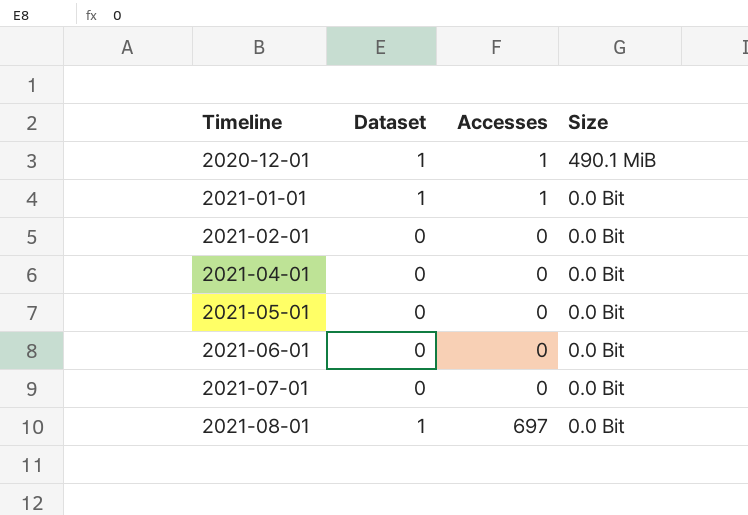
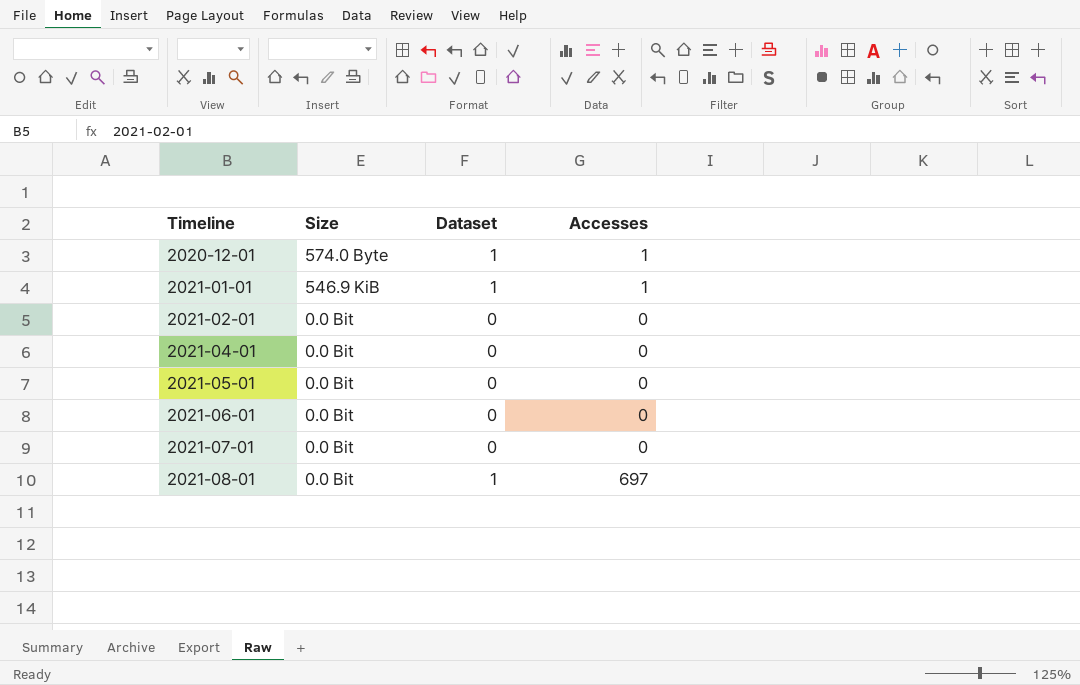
column Size | position: 4 -> 2
2020-12-01 | Size: 490.1 MiB -> 574.0 Byte
2021-01-01 | Size: 0.0 Bit -> 546.9 KiB

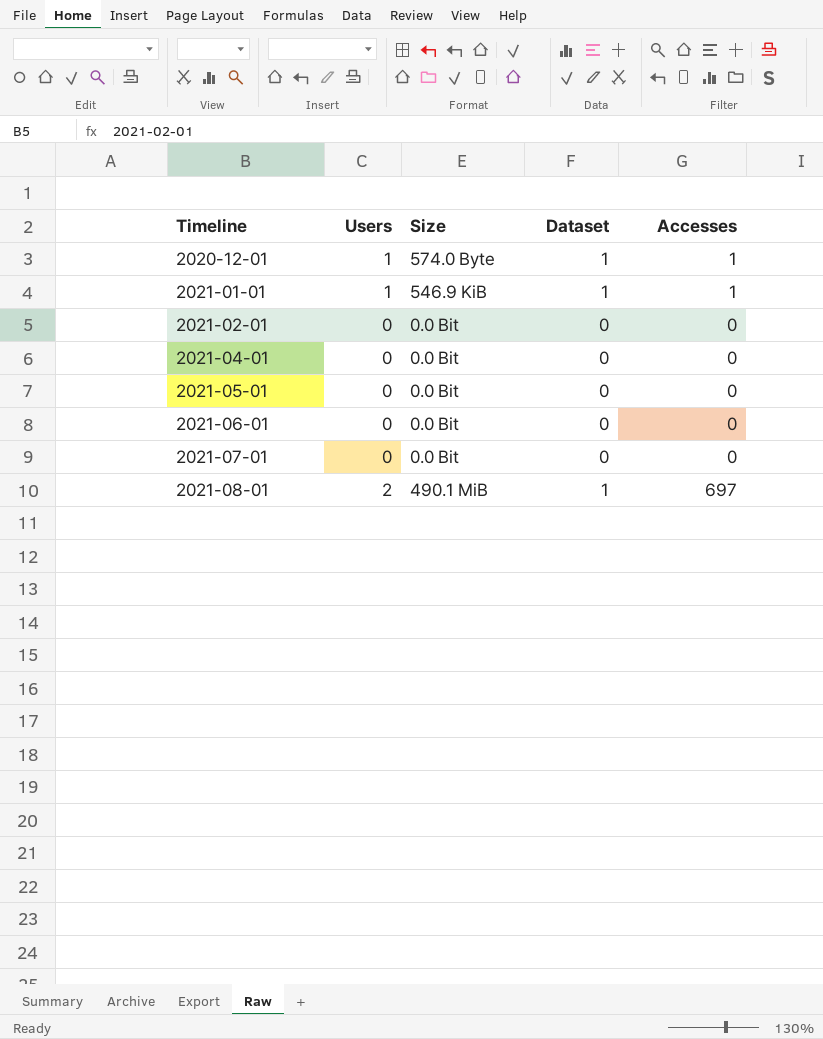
column Users | position: none -> 2
2021-08-01 | Size: 0.0 Bit -> 490.1 MiB

